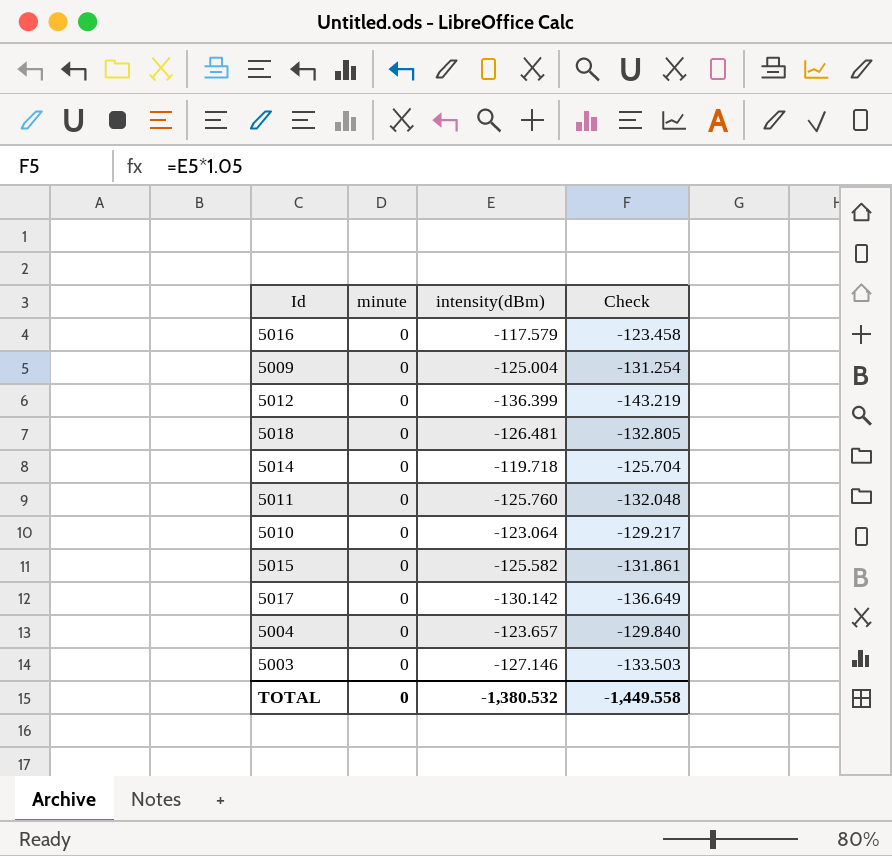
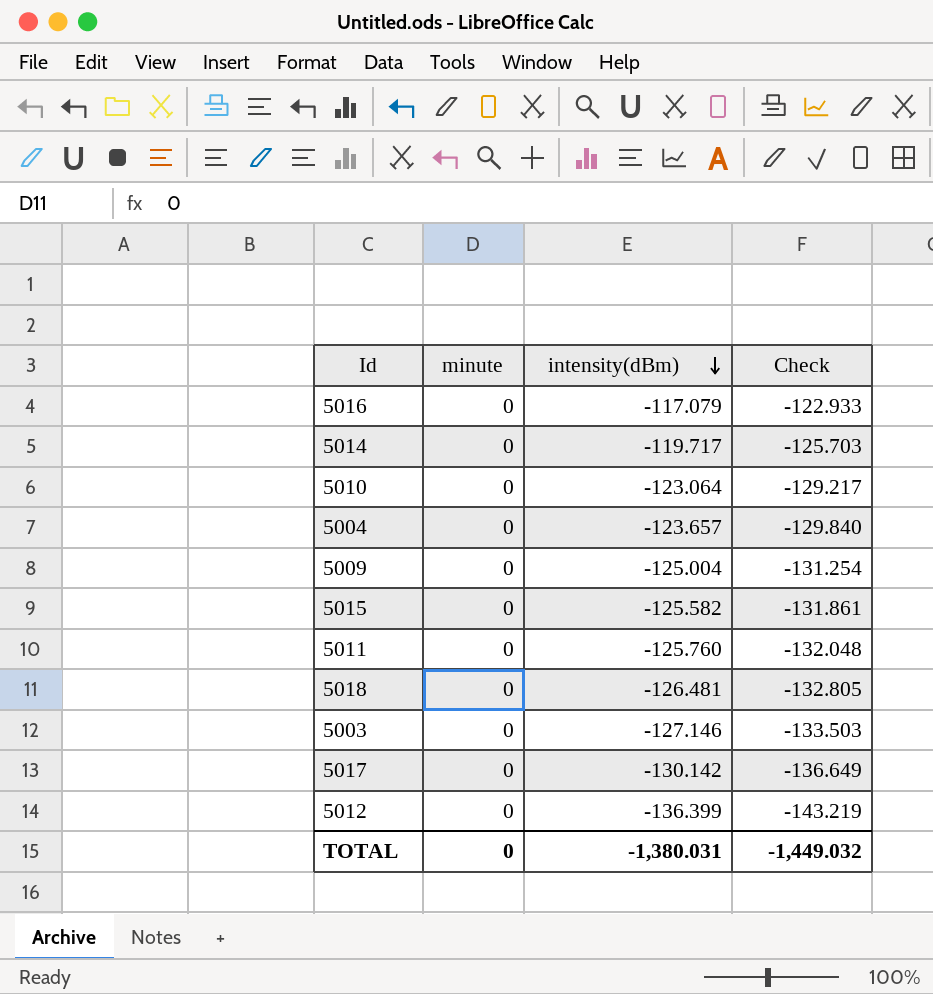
row order: none -> intensity(dBm) descending
5016 | intensity(dBm): -117.579 -> -117.079
5016 | Check: -123.458 -> -122.933
5014 | intensity(dBm): -119.718 -> -119.717
5014 | Check: -125.704 -> -125.703
TOTAL | intensity(dBm): -1,380.532 -> -1,380.031
TOTAL | Check: -1,449.558 -> -1,449.032

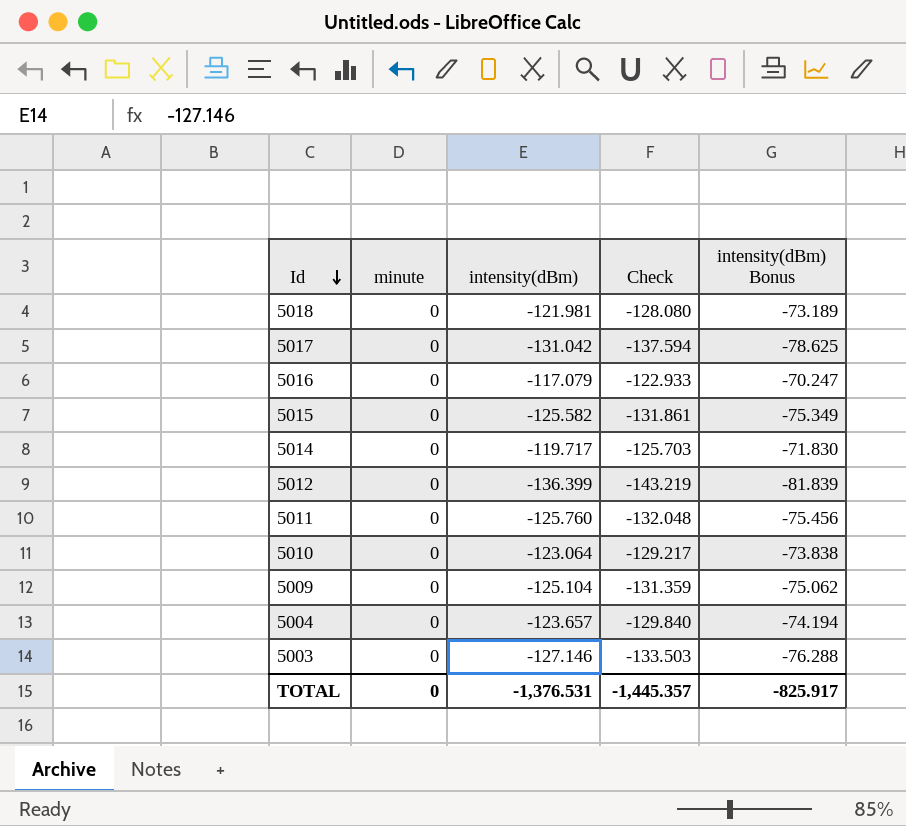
row order: intensity(dBm) descending -> Id descending
column intensity(dBm) Bonus | formula: none -> [intensity(dBm)] * 0.6
5018 | intensity(dBm): -126.481 -> -121.981
5018 | Check: -132.805 -> -128.080
5017 | intensity(dBm): -130.142 -> -131.042
5017 | Check: -136.649 -> -137.594
5009 | intensity(dBm): -125.004 -> -125.104
5009 | Check: -131.254 -> -131.359
TOTAL | intensity(dBm): -1,380.031 -> -1,376.531
TOTAL | Check: -1,449.032 -> -1,445.357

